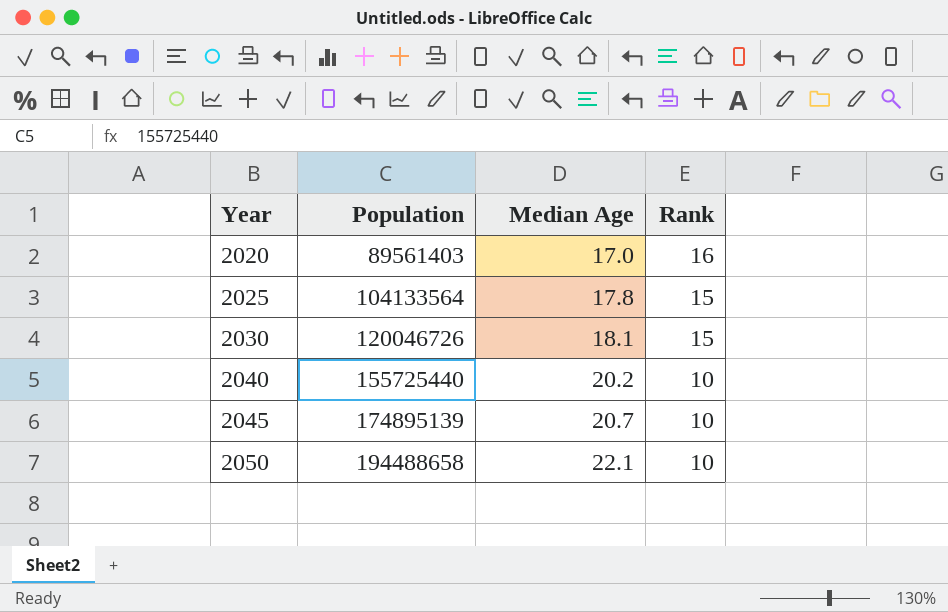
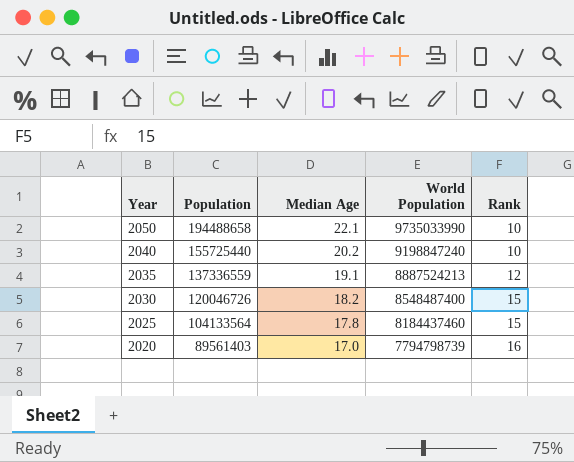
row order: Year ascending -> Year descending
column World Population | position: none -> 4
row 2045: 174895139 | 20.7 | 10 -> none
row 2035: none -> 137336559 | 19.1 | 8887524213 | 12
2030 | Median Age: 18.1 -> 18.2

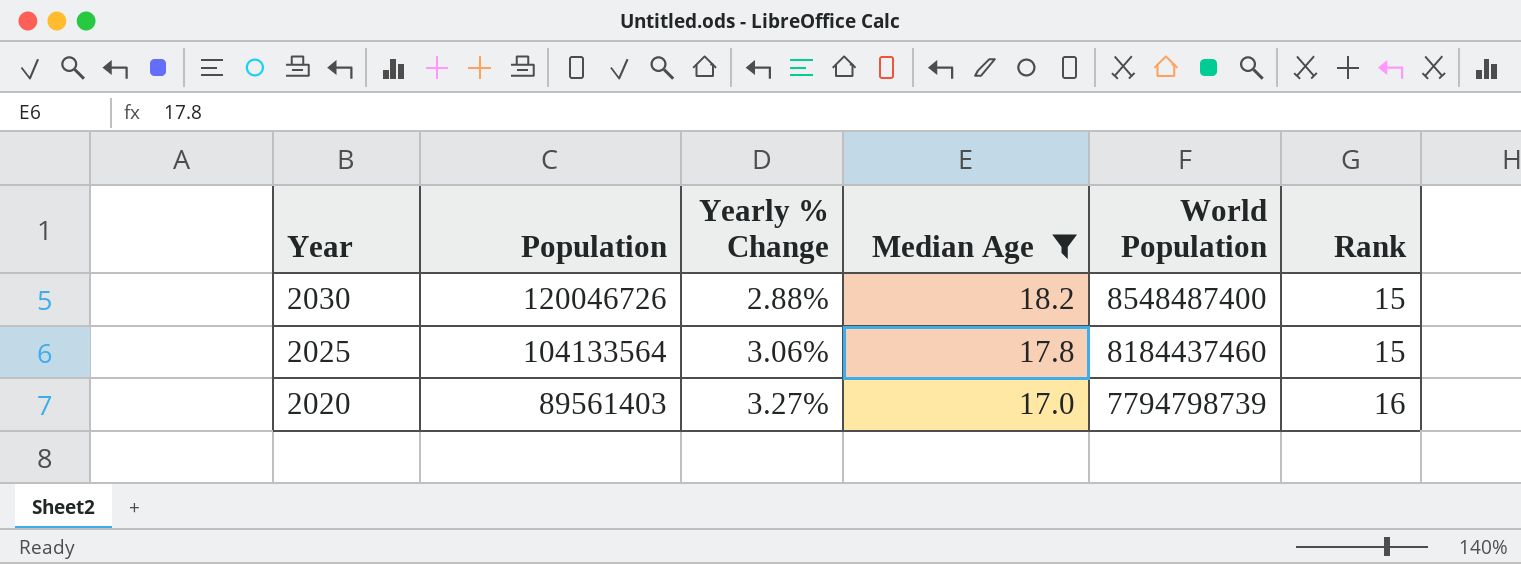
filter: none -> Median Age <= 18.2
column Yearly % Change | position: none -> 3

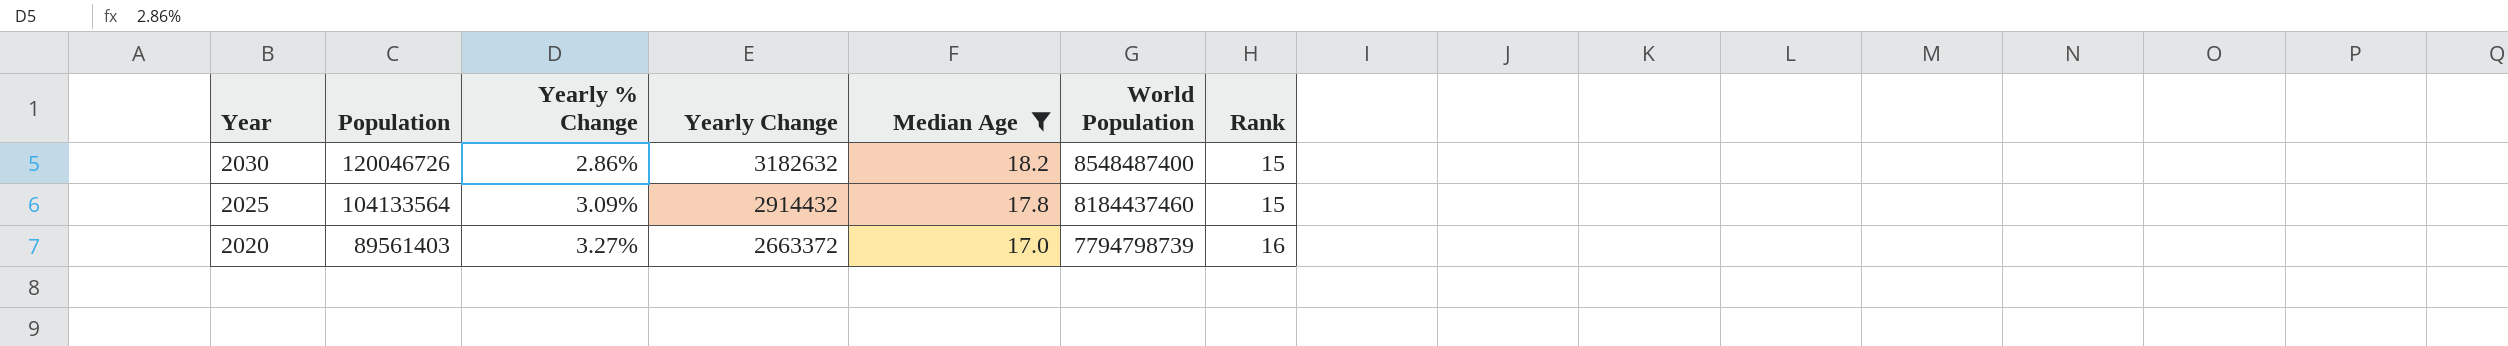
column Yearly Change | position: none -> 4
2030 | Yearly % Change: 2.88% -> 2.86%
2025 | Yearly % Change: 3.06% -> 3.09%

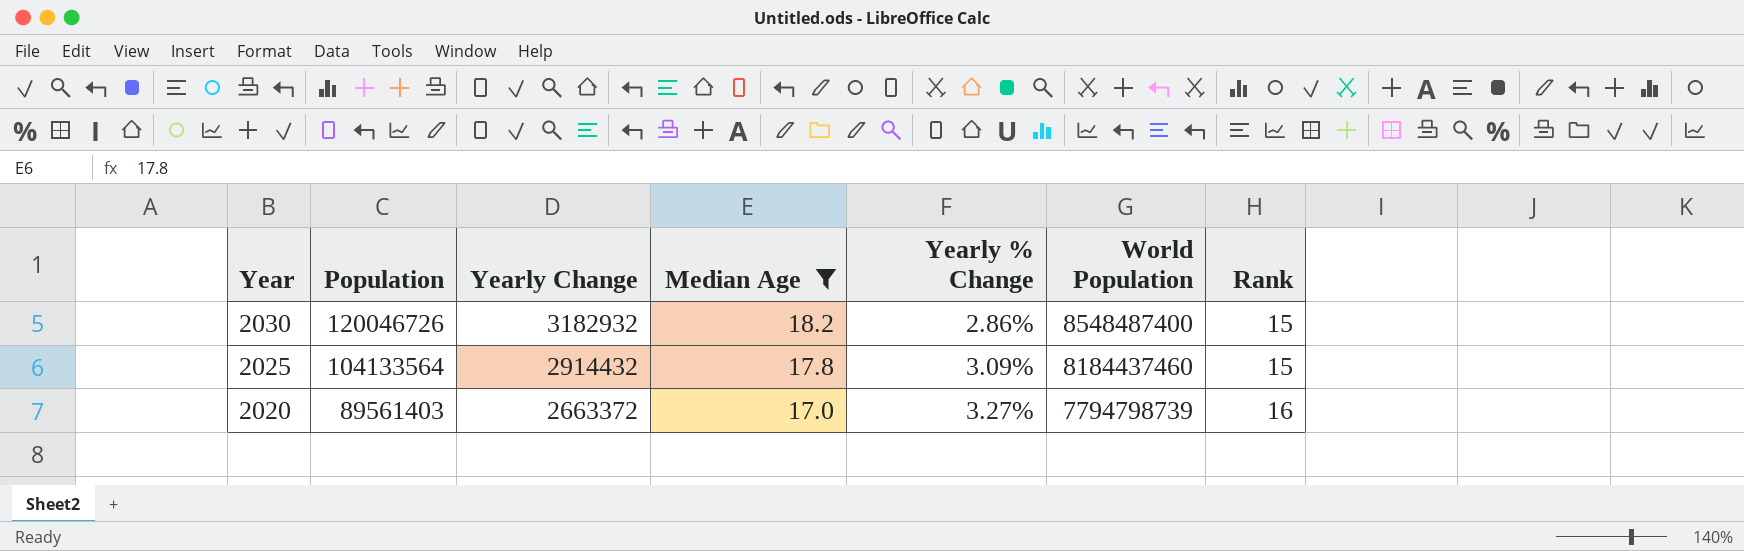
column Yearly % Change | position: 3 -> 5
2030 | Yearly Change: 3182632 -> 3182932

